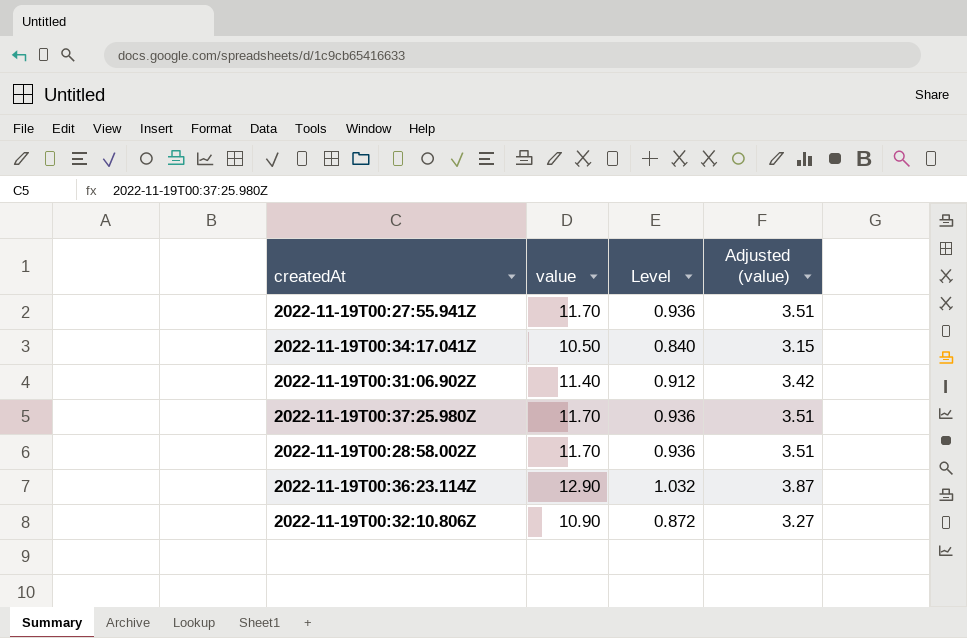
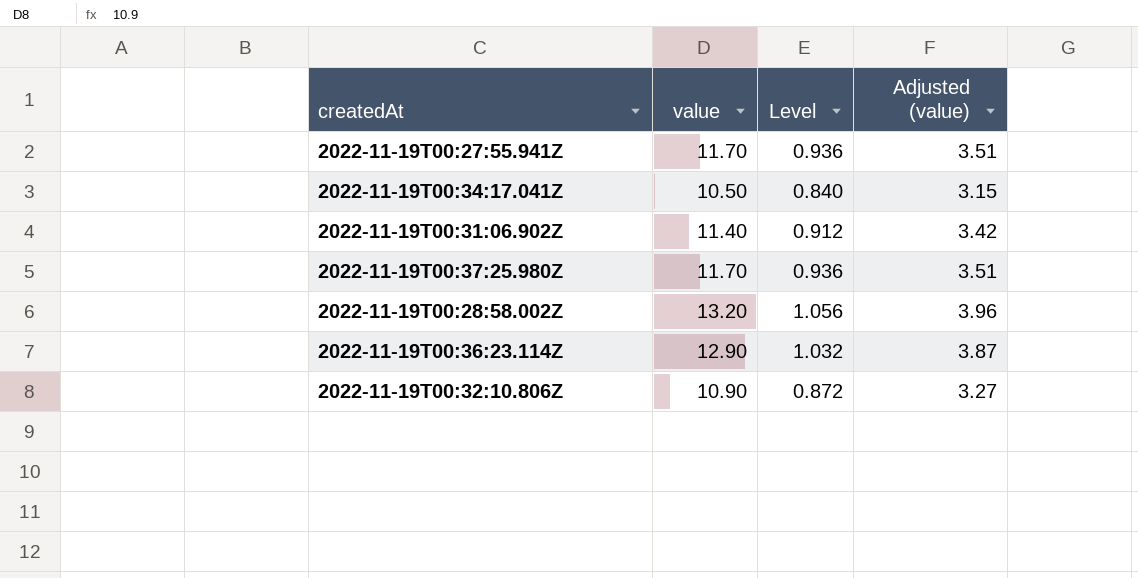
2022-11-19T00:28:58.002Z | value: 11.70 -> 13.20
2022-11-19T00:28:58.002Z | Level: 0.936 -> 1.056
2022-11-19T00:28:58.002Z | Adjusted (value): 3.51 -> 3.96

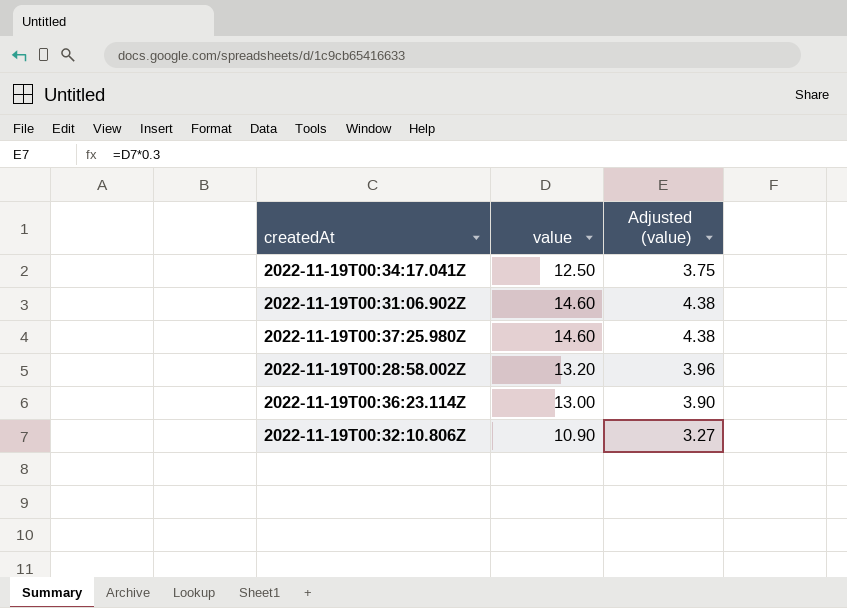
column Level | formula: [value] * 0.08 -> none
row 2022-11-19T00:27:55.941Z: 11.70 | 0.936 | 3.51 -> none
2022-11-19T00:34:17.041Z | value: 10.50 -> 12.50
2022-11-19T00:34:17.041Z | Adjusted (value): 3.15 -> 3.75
2022-11-19T00:31:06.902Z | value: 11.40 -> 14.60
2022-11-19T00:31:06.902Z | Adjusted (value): 3.42 -> 4.38
2022-11-19T00:37:25.980Z | value: 11.70 -> 14.60
2022-11-19T00:37:25.980Z | Adjusted (value): 3.51 -> 4.38
2022-11-19T00:36:23.114Z | value: 12.90 -> 13.00
2022-11-19T00:36:23.114Z | Adjusted (value): 3.87 -> 3.90

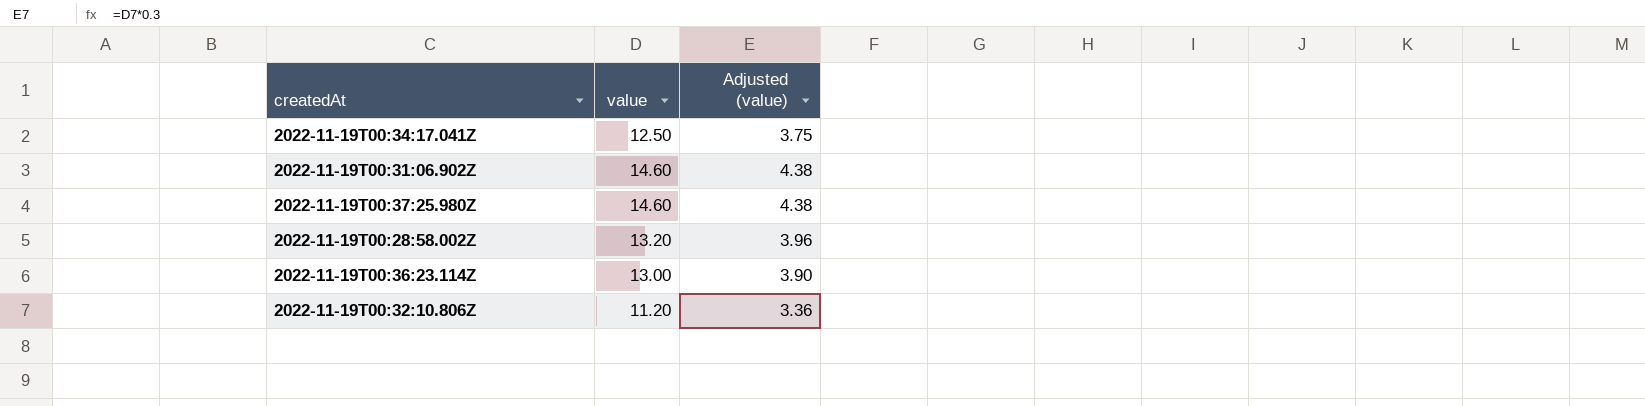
2022-11-19T00:32:10.806Z | value: 10.90 -> 11.20
2022-11-19T00:32:10.806Z | Adjusted (value): 3.27 -> 3.36

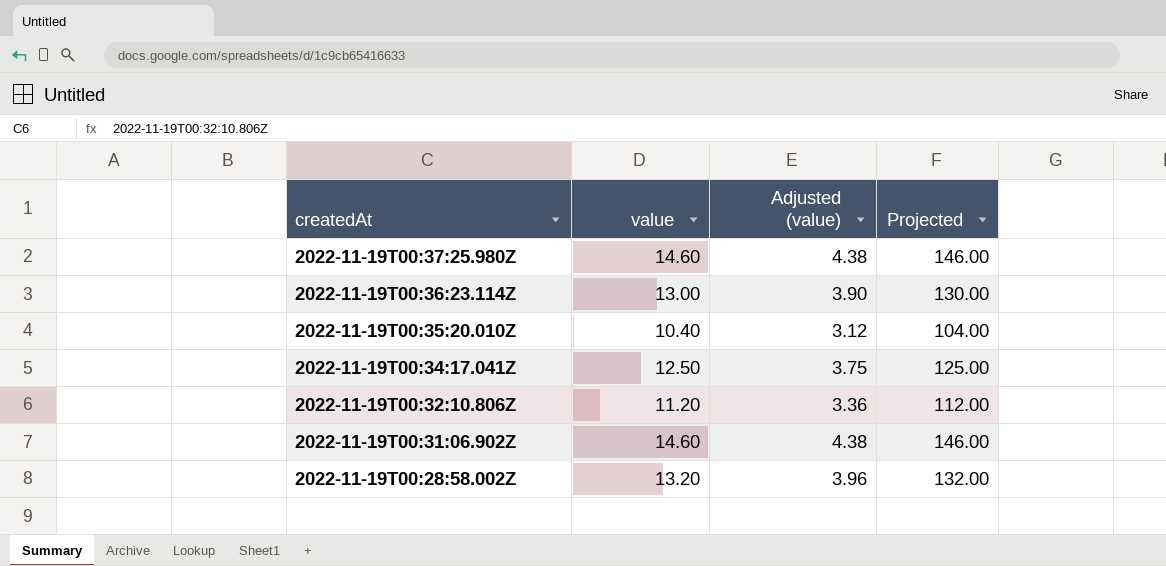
row order: none -> createdAt descending
column Projected | formula: none -> [value] * 10
row 2022-11-19T00:35:20.010Z: none -> 10.40 | 3.12 | 104.00

